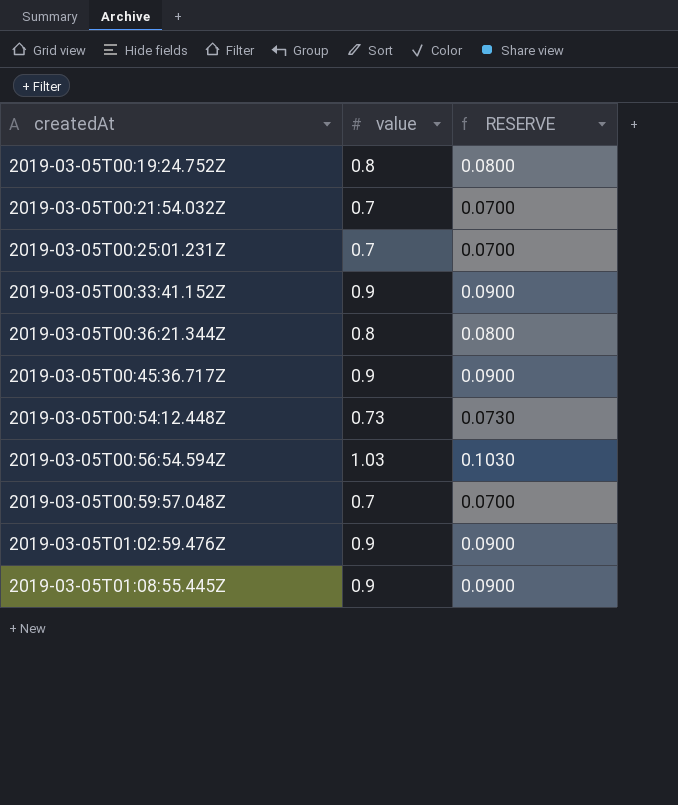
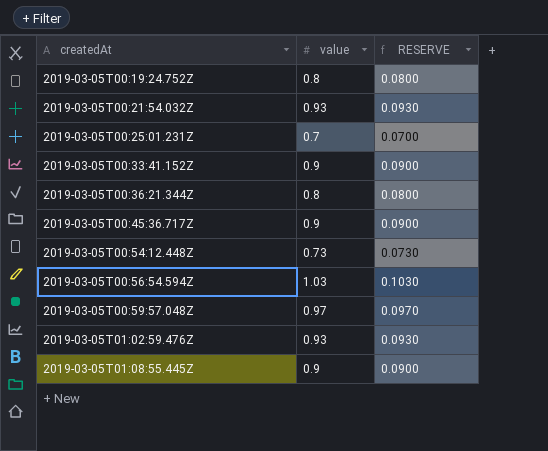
2019-03-05T00:21:54.032Z | value: 0.7 -> 0.93
2019-03-05T00:21:54.032Z | RESERVE: 0.0700 -> 0.0930
2019-03-05T00:59:57.048Z | value: 0.7 -> 0.97
2019-03-05T00:59:57.048Z | RESERVE: 0.0700 -> 0.0970
2019-03-05T01:02:59.476Z | value: 0.9 -> 0.93
2019-03-05T01:02:59.476Z | RESERVE: 0.0900 -> 0.0930

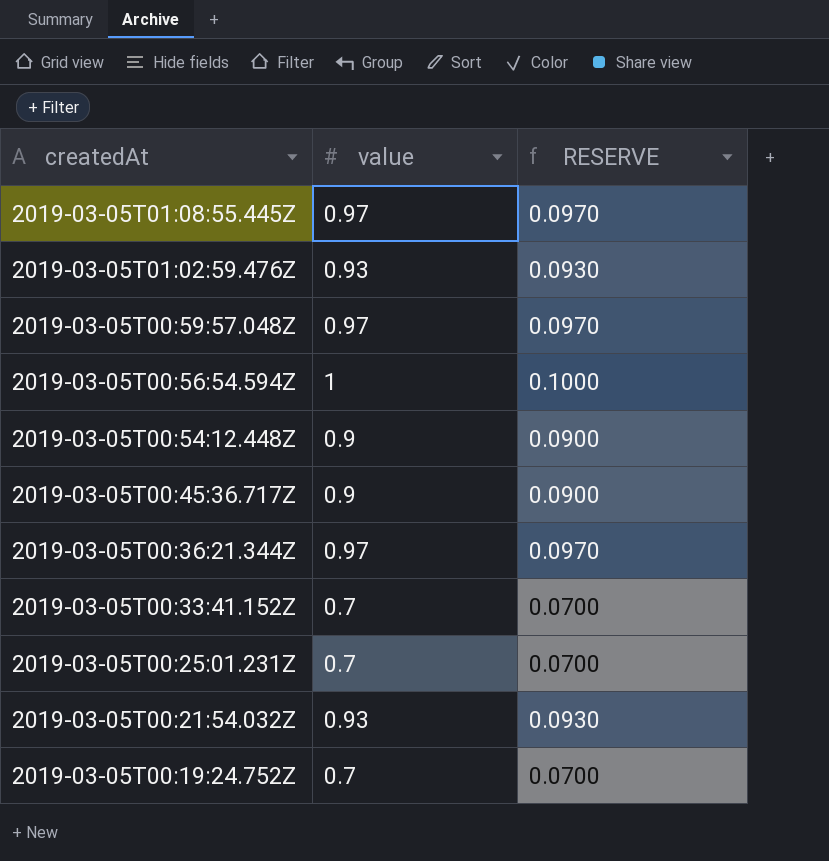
row order: createdAt ascending -> createdAt descending
2019-03-05T01:08:55.445Z | value: 0.9 -> 0.97
2019-03-05T01:08:55.445Z | RESERVE: 0.0900 -> 0.0970
2019-03-05T00:56:54.594Z | value: 1.03 -> 1
2019-03-05T00:56:54.594Z | RESERVE: 0.1030 -> 0.1000
2019-03-05T00:54:12.448Z | value: 0.73 -> 0.9
2019-03-05T00:54:12.448Z | RESERVE: 0.0730 -> 0.0900
2019-03-05T00:36:21.344Z | value: 0.8 -> 0.97
2019-03-05T00:36:21.344Z | RESERVE: 0.0800 -> 0.0970
2019-03-05T00:33:41.152Z | value: 0.9 -> 0.7
2019-03-05T00:33:41.152Z | RESERVE: 0.0900 -> 0.0700
2019-03-05T00:19:24.752Z | value: 0.8 -> 0.7
2019-03-05T00:19:24.752Z | RESERVE: 0.0800 -> 0.0700

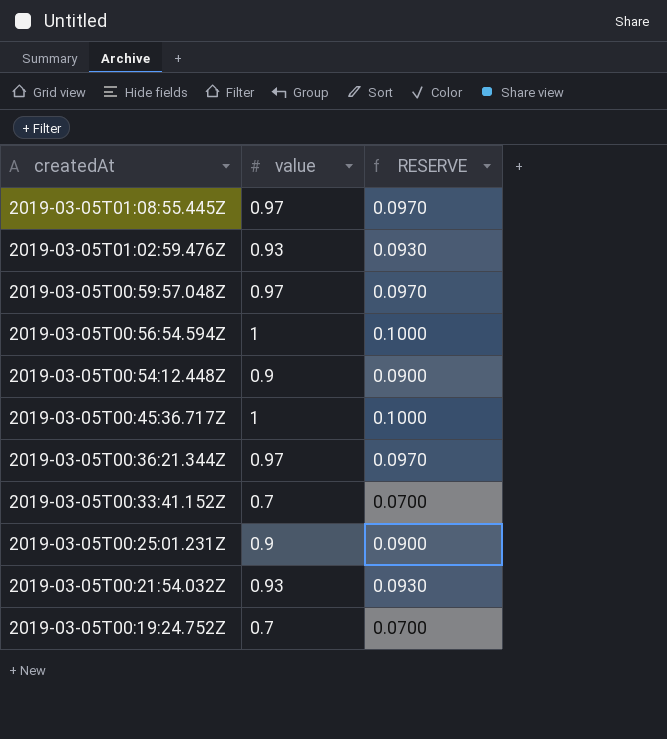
2019-03-05T00:45:36.717Z | value: 0.9 -> 1
2019-03-05T00:45:36.717Z | RESERVE: 0.0900 -> 0.1000
2019-03-05T00:25:01.231Z | value: 0.7 -> 0.9
2019-03-05T00:25:01.231Z | RESERVE: 0.0700 -> 0.0900

